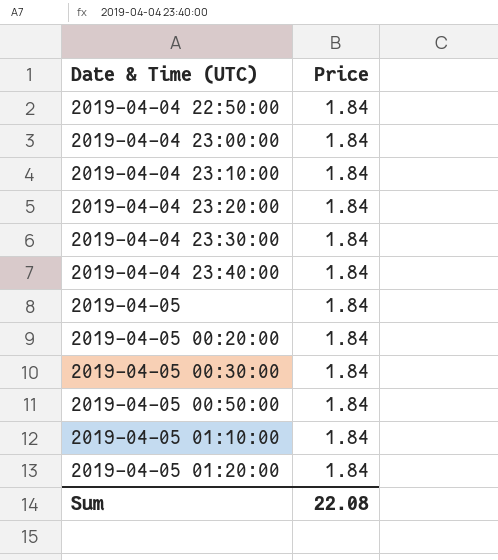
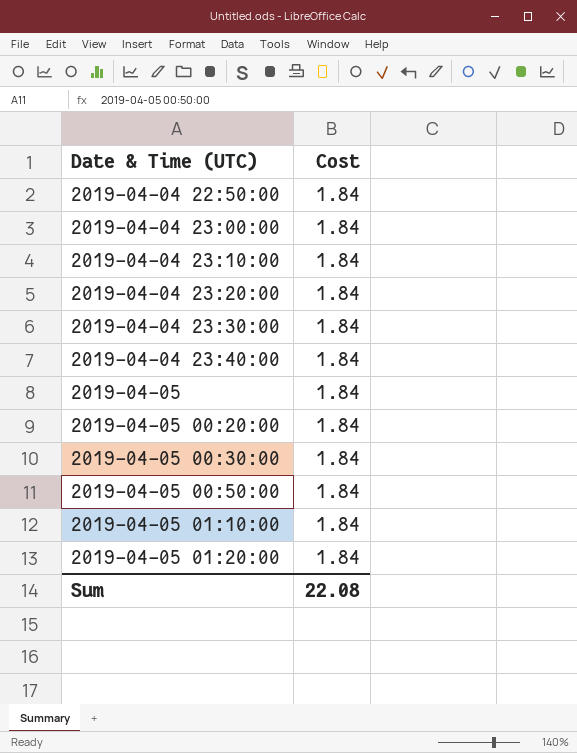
column name: Price -> Cost

